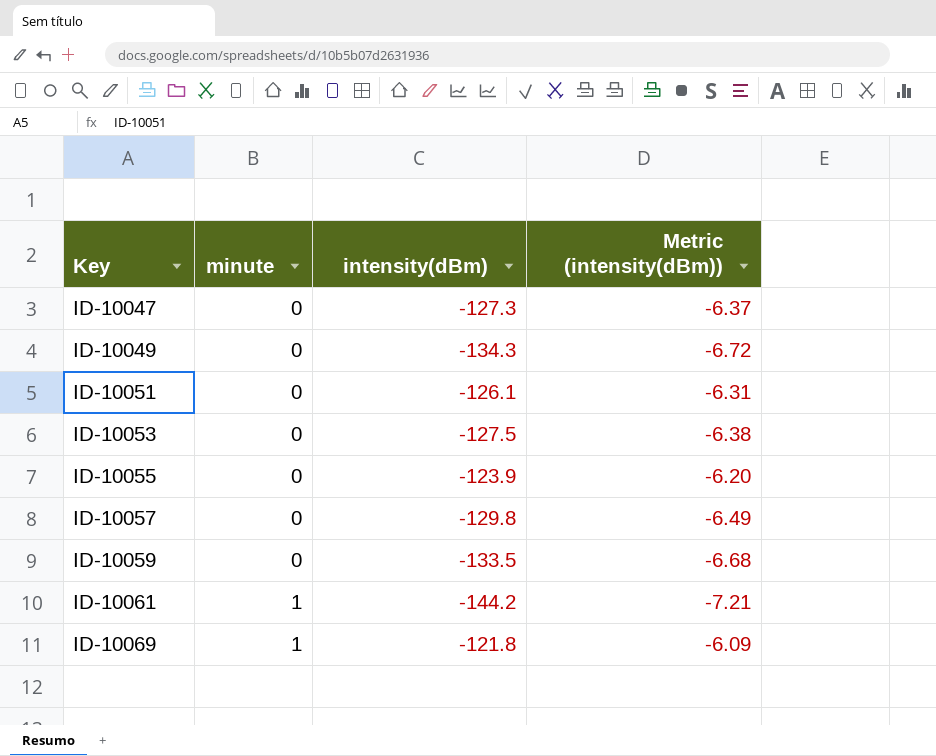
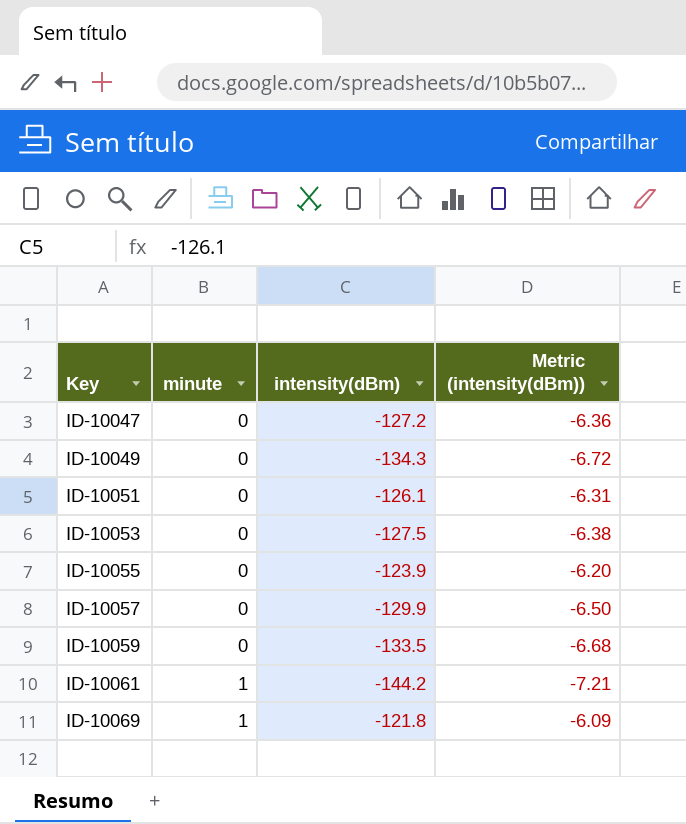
ID-10047 | intensity(dBm): -127.3 -> -127.2
ID-10047 | Metric (intensity(dBm)): -6.37 -> -6.36
ID-10057 | intensity(dBm): -129.8 -> -129.9
ID-10057 | Metric (intensity(dBm)): -6.49 -> -6.50

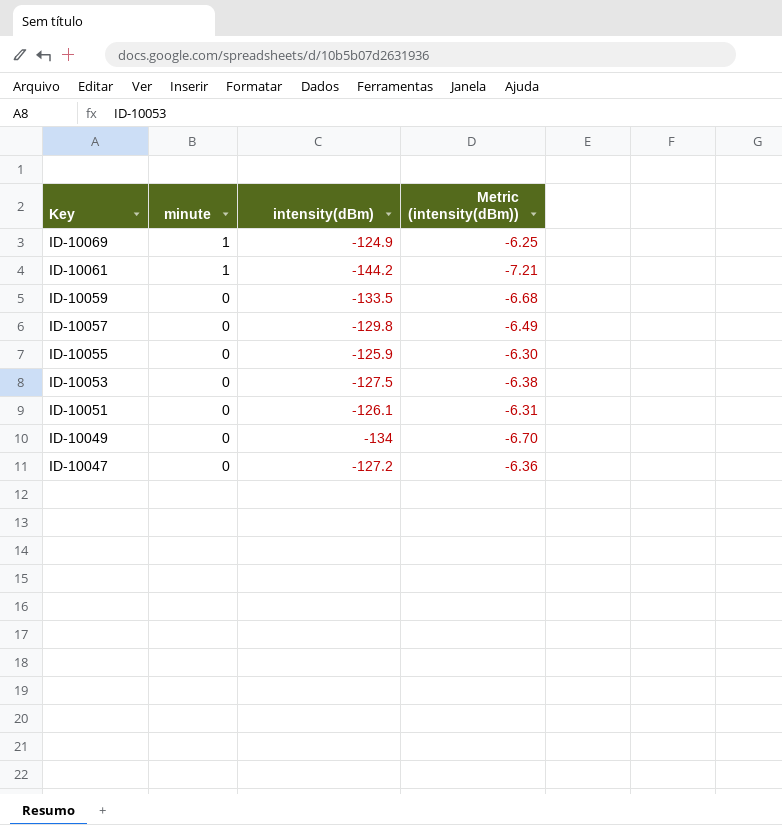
row order: Key ascending -> Key descending
ID-10069 | intensity(dBm): -121.8 -> -124.9
ID-10069 | Metric (intensity(dBm)): -6.09 -> -6.25
ID-10057 | intensity(dBm): -129.9 -> -129.8
ID-10057 | Metric (intensity(dBm)): -6.50 -> -6.49
ID-10055 | intensity(dBm): -123.9 -> -125.9
ID-10055 | Metric (intensity(dBm)): -6.20 -> -6.30
ID-10049 | intensity(dBm): -134.3 -> -134
ID-10049 | Metric (intensity(dBm)): -6.72 -> -6.70

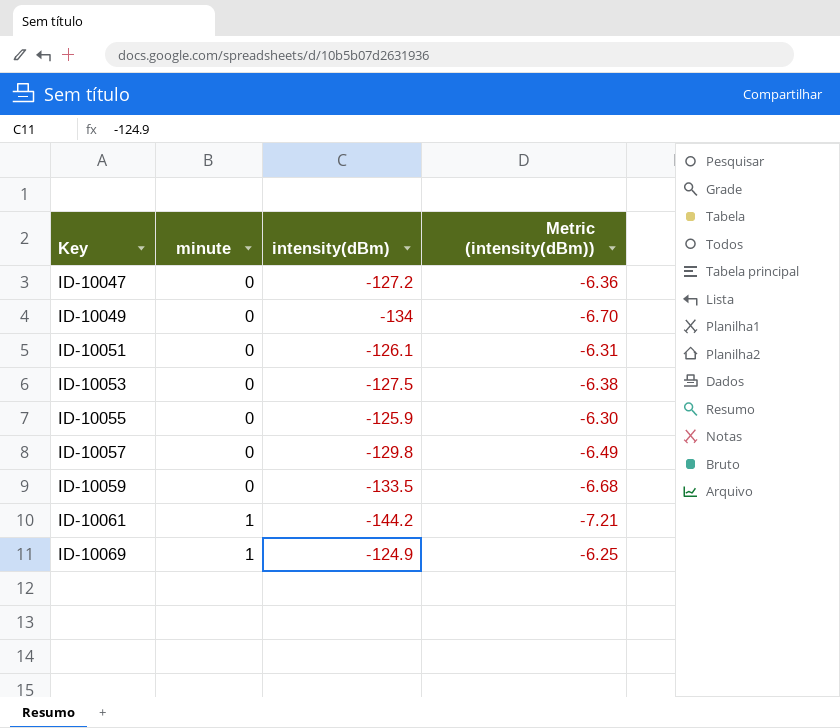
row order: Key descending -> Key ascending

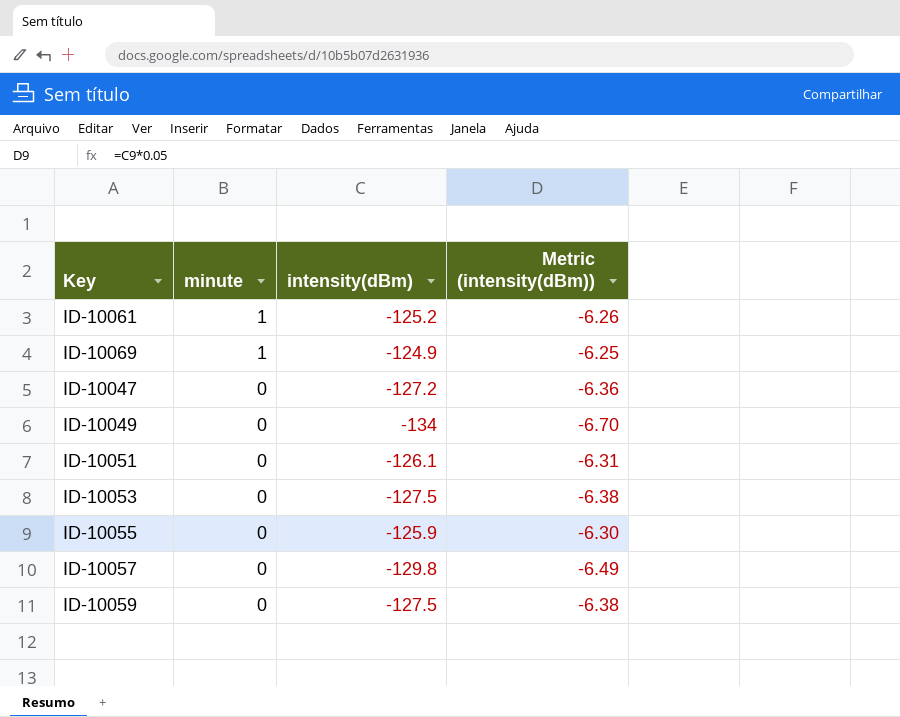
row order: Key ascending -> minute descending
ID-10061 | intensity(dBm): -144.2 -> -125.2
ID-10061 | Metric (intensity(dBm)): -7.21 -> -6.26
ID-10059 | intensity(dBm): -133.5 -> -127.5
ID-10059 | Metric (intensity(dBm)): -6.68 -> -6.38

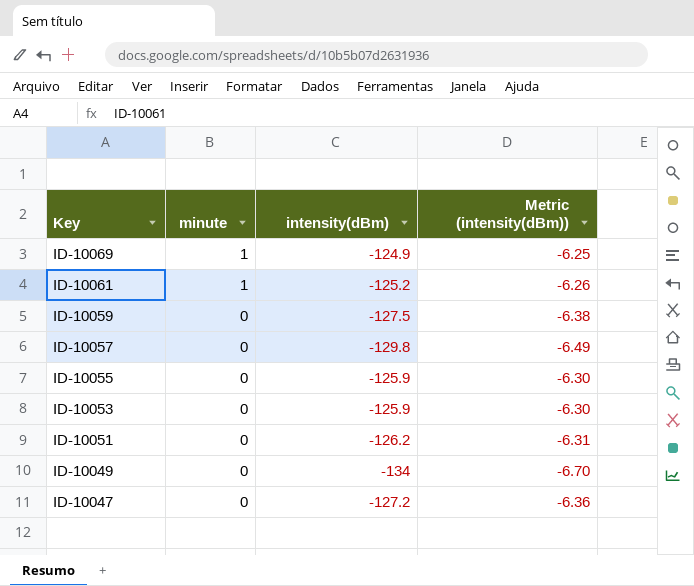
row order: minute descending -> Key descending
ID-10053 | intensity(dBm): -127.5 -> -125.9
ID-10053 | Metric (intensity(dBm)): -6.38 -> -6.30
ID-10051 | intensity(dBm): -126.1 -> -126.2

